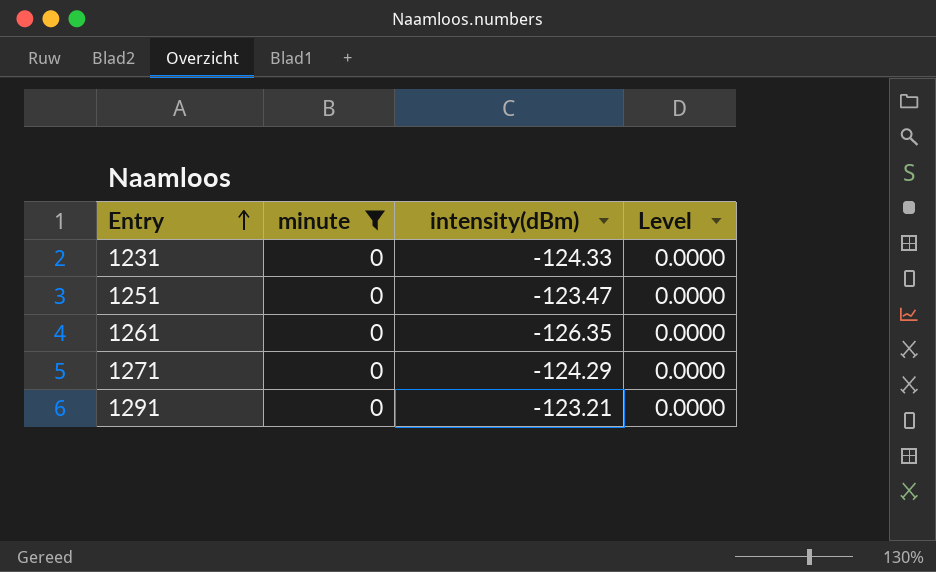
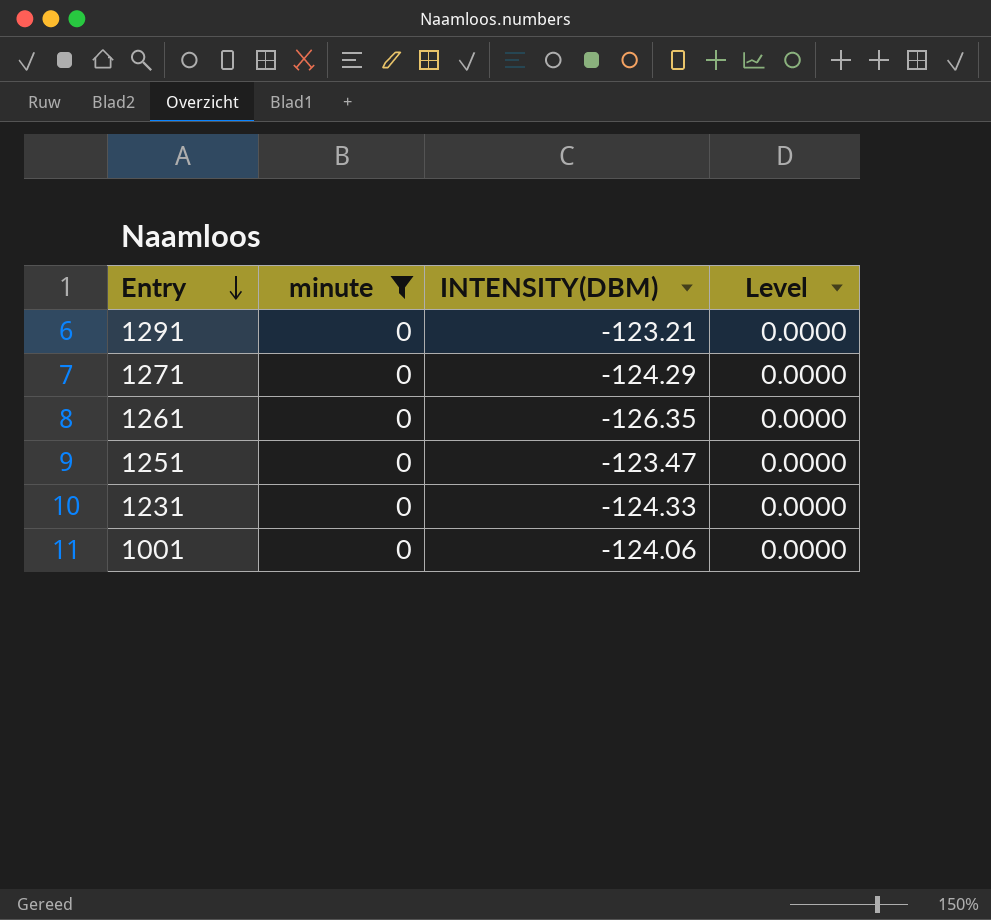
row order: Entry ascending -> Entry descending
column name: intensity(dBm) -> INTENSITY(DBM)
row 1001: none -> 0 | -124.06 | 0.0000

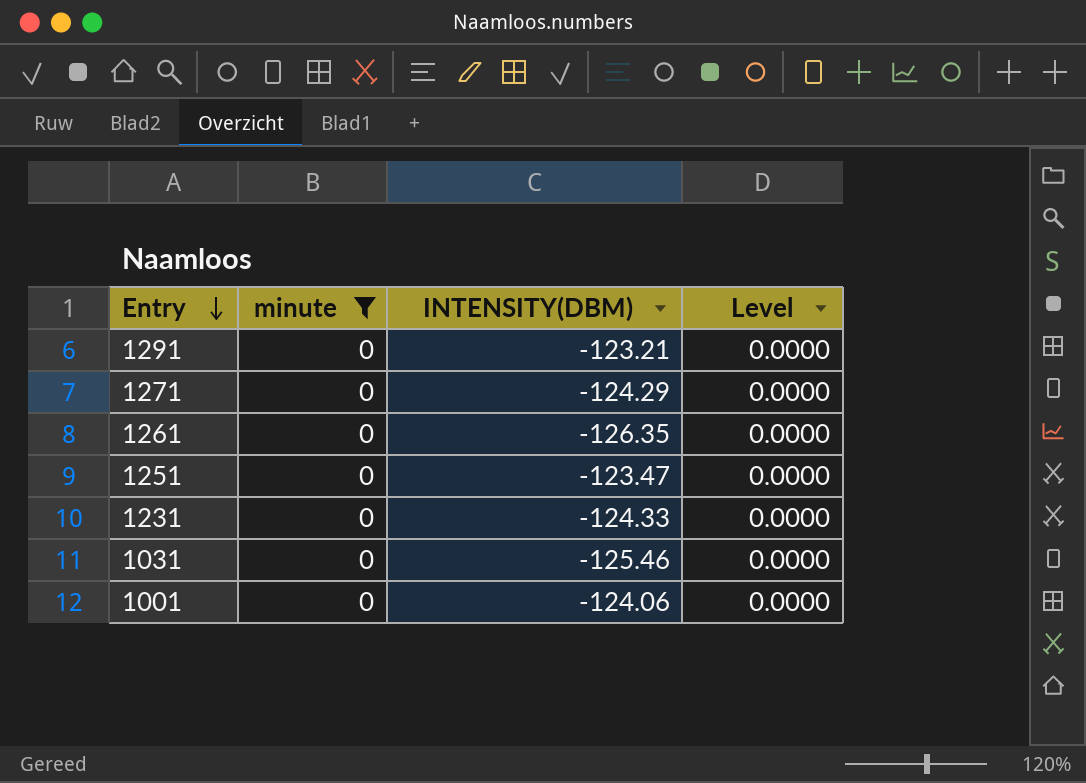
row 1031: none -> 0 | -125.46 | 0.0000

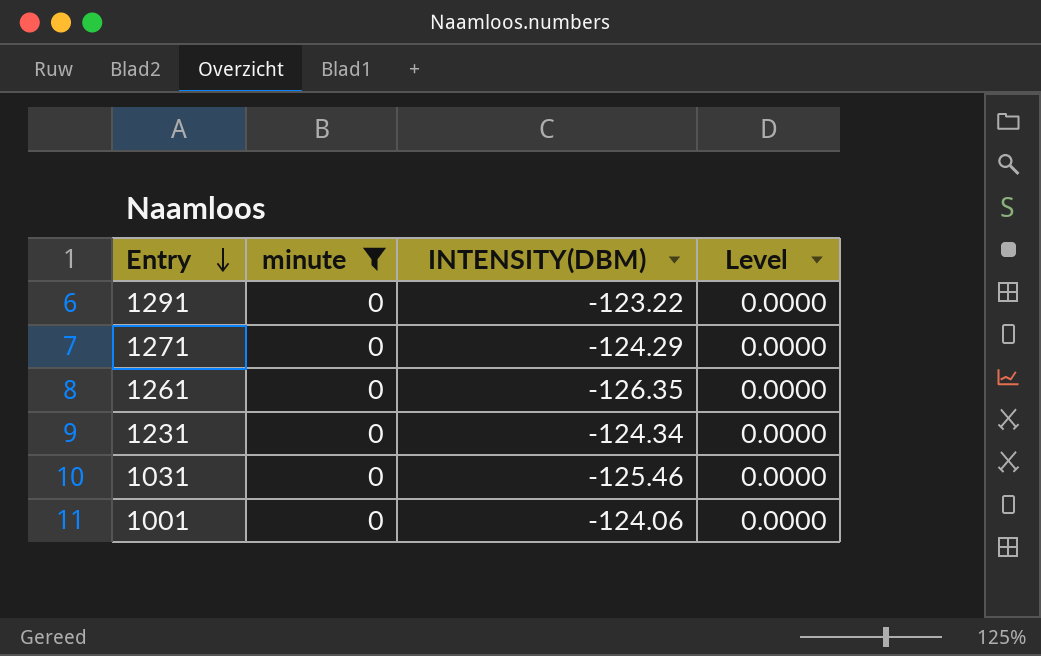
row 1251: 0 | -123.47 | 0.0000 -> none
1291 | INTENSITY(DBM): -123.21 -> -123.22
1231 | INTENSITY(DBM): -124.33 -> -124.34

